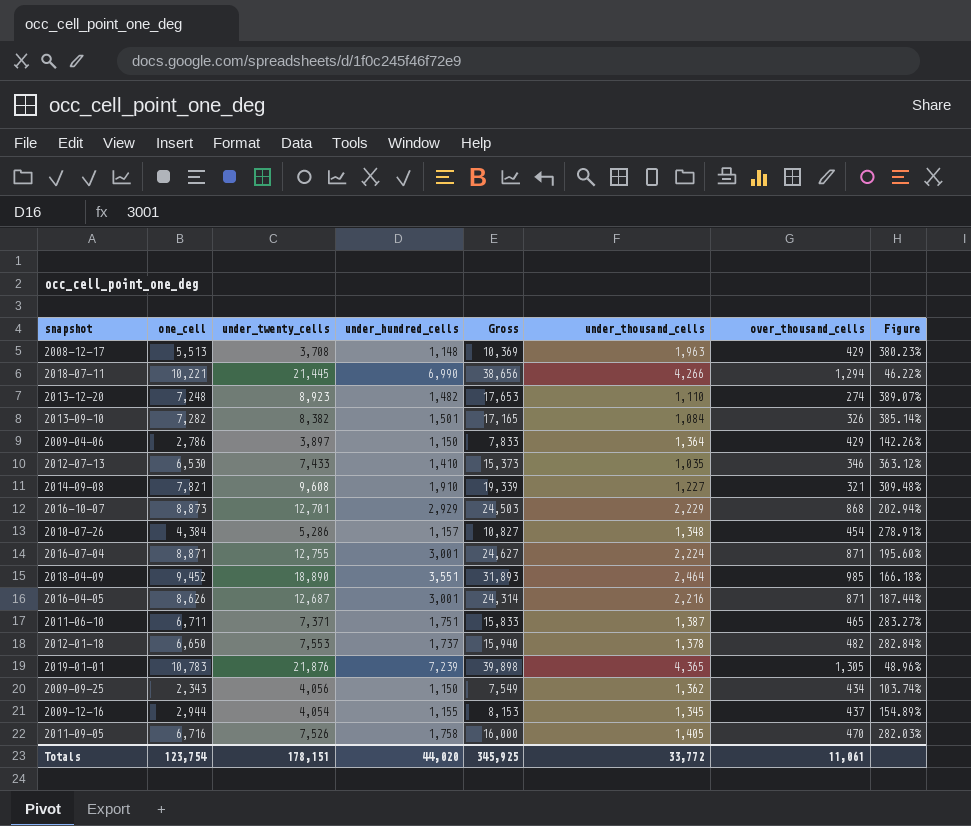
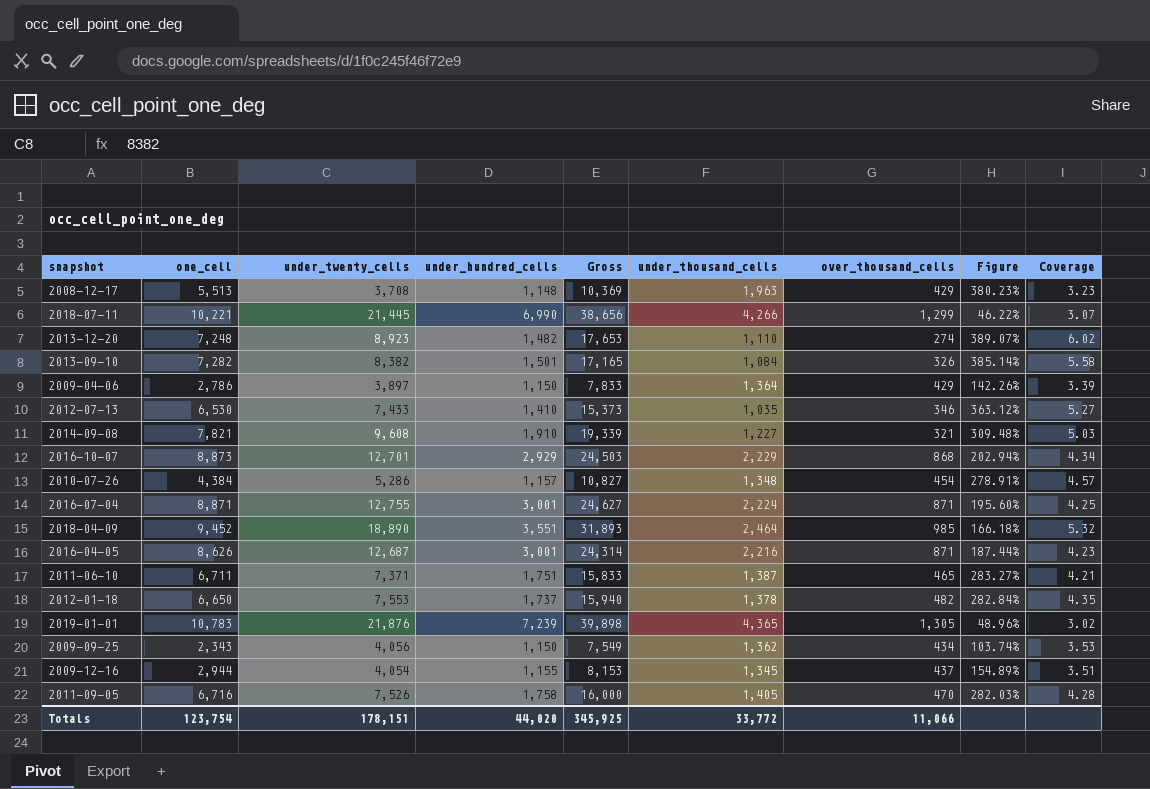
column Coverage | formula: none -> [under_twenty_cells] / [under_hundred_cells]
2018-07-11 | over_thousand_cells: 1,294 -> 1,299
Totals | over_thousand_cells: 11,061 -> 11,066

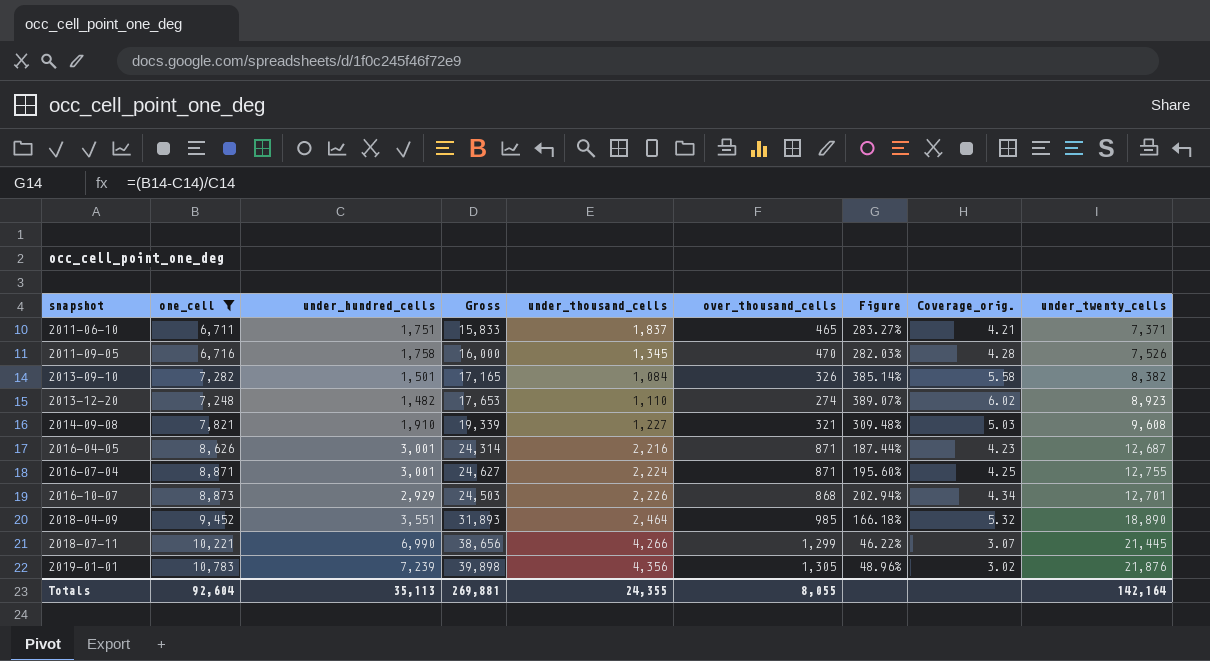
filter: none -> one_cell >= 6,711
row order: none -> snapshot ascending
column name: Coverage -> Coverage_orig.
column under_twenty_cells | position: 3 -> 9
2011-06-10 | under_thousand_cells: 1,387 -> 1,837
2011-09-05 | under_thousand_cells: 1,405 -> 1,345
2016-10-07 | under_thousand_cells: 2,229 -> 2,226
2019-01-01 | under_thousand_cells: 4,365 -> 4,356
Totals | one_cell: 123,754 -> 92,604
Totals | under_hundred_cells: 44,020 -> 35,113
Totals | Gross: 345,925 -> 269,881
Totals | under_thousand_cells: 33,772 -> 24,355
Totals | over_thousand_cells: 11,066 -> 8,055
Totals | under_twenty_cells: 178,151 -> 142,164

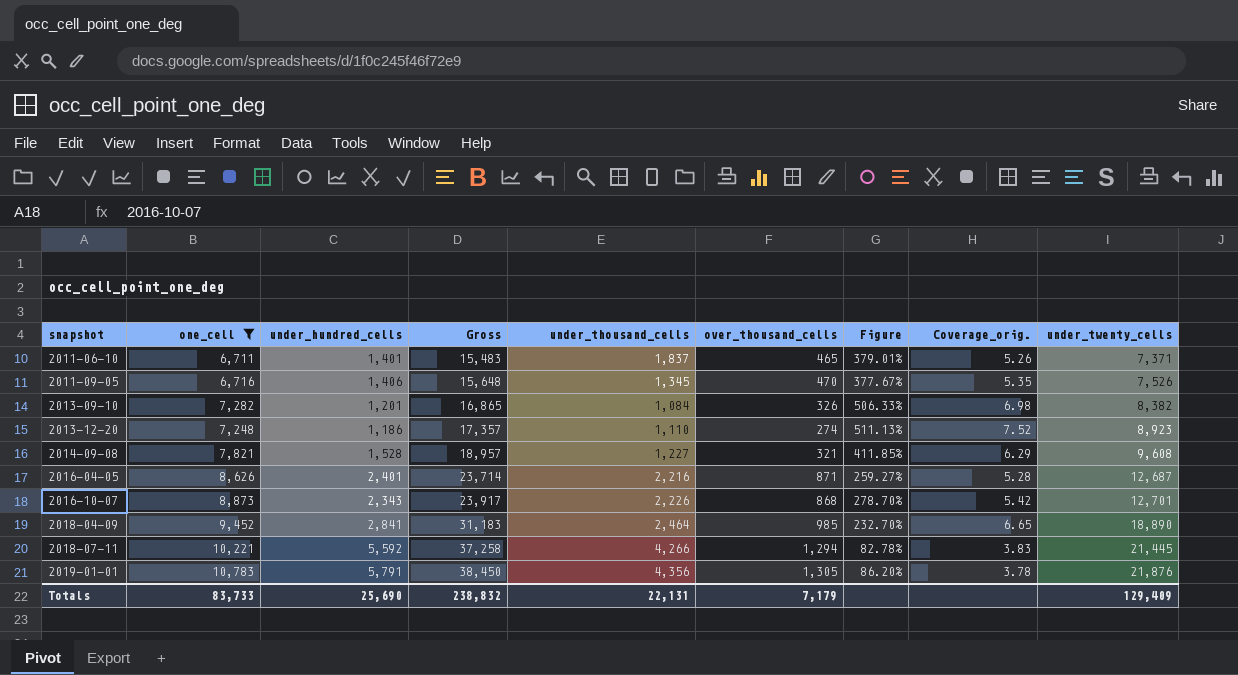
row 2016-07-04: 8,871 | 3,001 | 24,627 | 2,224 | 871 | 195.60% | 4.25 | 12,755 -> none
2011-06-10 | under_hundred_cells: 1,751 -> 1,401
2011-06-10 | Gross: 15,833 -> 15,483
2011-06-10 | Figure: 283.27% -> 379.01%
2011-06-10 | Coverage_orig.: 4.21 -> 5.26
2011-09-05 | under_hundred_cells: 1,758 -> 1,406
2011-09-05 | Gross: 16,000 -> 15,648
2011-09-05 | Figure: 282.03% -> 377.67%
2011-09-05 | Coverage_orig.: 4.28 -> 5.35
2013-09-10 | under_hundred_cells: 1,501 -> 1,201
2013-09-10 | Gross: 17,165 -> 16,865
2013-09-10 | Figure: 385.14% -> 506.33%
2013-09-10 | Coverage_orig.: 5.58 -> 6.98
2013-12-20 | under_hundred_cells: 1,482 -> 1,186
2013-12-20 | Gross: 17,653 -> 17,357
2013-12-20 | Figure: 389.07% -> 511.13%
2013-12-20 | Coverage_orig.: 6.02 -> 7.52
2014-09-08 | under_hundred_cells: 1,910 -> 1,528
2014-09-08 | Gross: 19,339 -> 18,957
2014-09-08 | Figure: 309.48% -> 411.85%
2014-09-08 | Coverage_orig.: 5.03 -> 6.29
2016-04-05 | under_hundred_cells: 3,001 -> 2,401
2016-04-05 | Gross: 24,314 -> 23,714
2016-04-05 | Figure: 187.44% -> 259.27%
2016-04-05 | Coverage_orig.: 4.23 -> 5.28
2016-10-07 | under_hundred_cells: 2,929 -> 2,343
2016-10-07 | Gross: 24,503 -> 23,917
2016-10-07 | Figure: 202.94% -> 278.70%
2016-10-07 | Coverage_orig.: 4.34 -> 5.42
2018-04-09 | under_hundred_cells: 3,551 -> 2,841
2018-04-09 | Gross: 31,893 -> 31,183
2018-04-09 | Figure: 166.18% -> 232.70%
2018-04-09 | Coverage_orig.: 5.32 -> 6.65
2018-07-11 | under_hundred_cells: 6,990 -> 5,592
2018-07-11 | Gross: 38,656 -> 37,258
2018-07-11 | over_thousand_cells: 1,299 -> 1,294
2018-07-11 | Figure: 46.22% -> 82.78%
2018-07-11 | Coverage_orig.: 3.07 -> 3.83
2019-01-01 | under_hundred_cells: 7,239 -> 5,791
2019-01-01 | Gross: 39,898 -> 38,450
2019-01-01 | Figure: 48.96% -> 86.20%
2019-01-01 | Coverage_orig.: 3.02 -> 3.78
Totals | one_cell: 92,604 -> 83,733
Totals | under_hundred_cells: 35,113 -> 25,690
Totals | Gross: 269,881 -> 238,832
Totals | under_thousand_cells: 24,355 -> 22,131
Totals | over_thousand_cells: 8,055 -> 7,179
Totals | under_twenty_cells: 142,164 -> 129,409

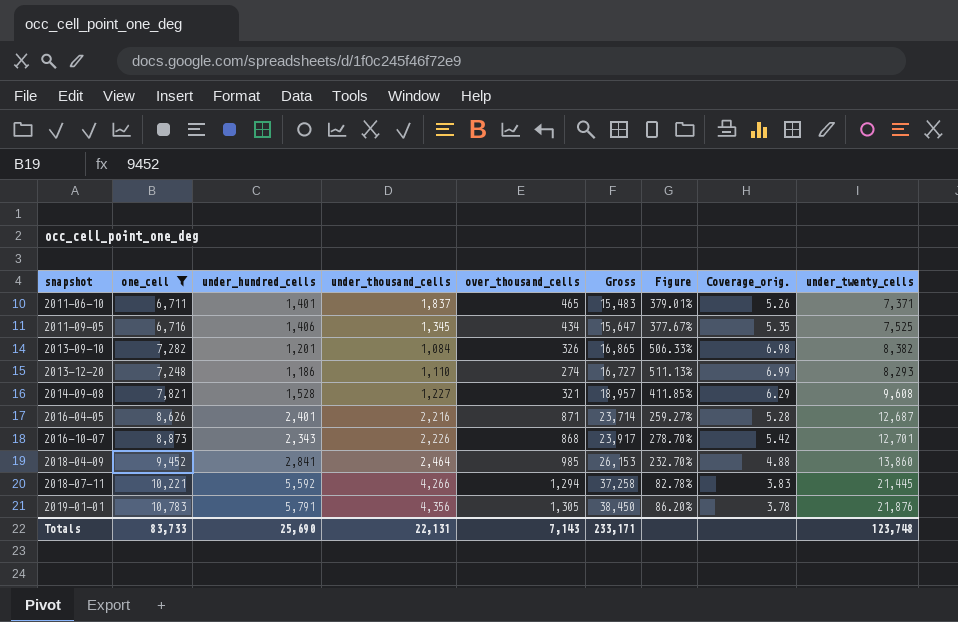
column Gross | position: 4 -> 6
2011-09-05 | over_thousand_cells: 470 -> 434
2011-09-05 | Gross: 15,648 -> 15,647
2011-09-05 | under_twenty_cells: 7,526 -> 7,525
2013-12-20 | Gross: 17,357 -> 16,727
2013-12-20 | Coverage_orig.: 7.52 -> 6.99
2013-12-20 | under_twenty_cells: 8,923 -> 8,293
2018-04-09 | Gross: 31,183 -> 26,153
2018-04-09 | Coverage_orig.: 6.65 -> 4.88
2018-04-09 | under_twenty_cells: 18,890 -> 13,860
Totals | over_thousand_cells: 7,179 -> 7,143
Totals | Gross: 238,832 -> 233,171
Totals | under_twenty_cells: 129,409 -> 123,748

